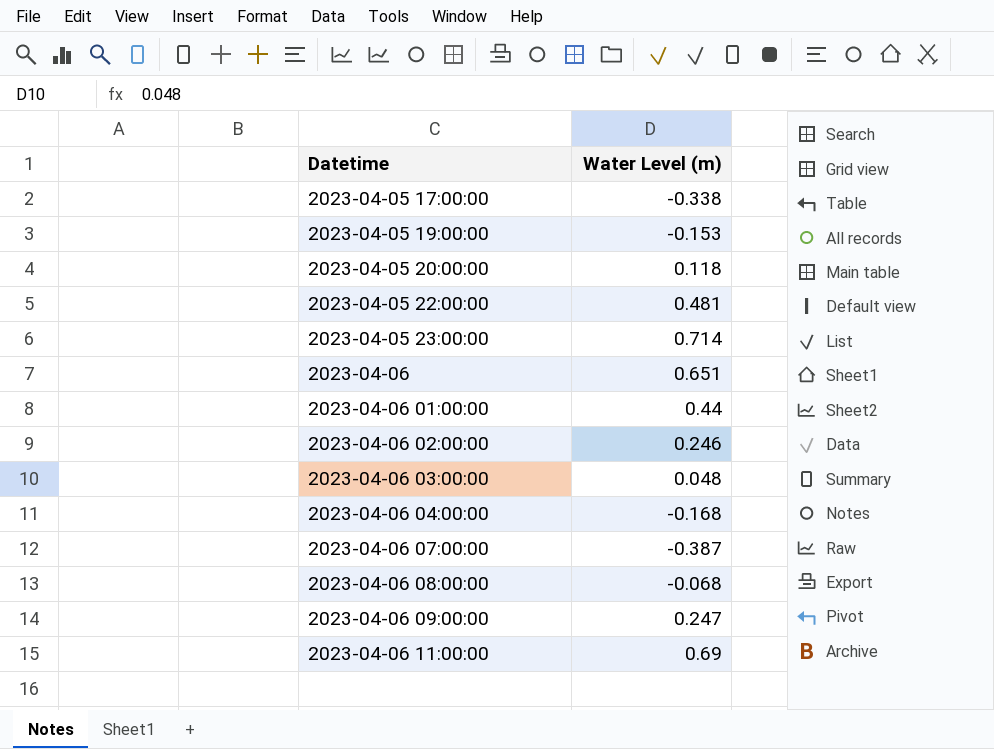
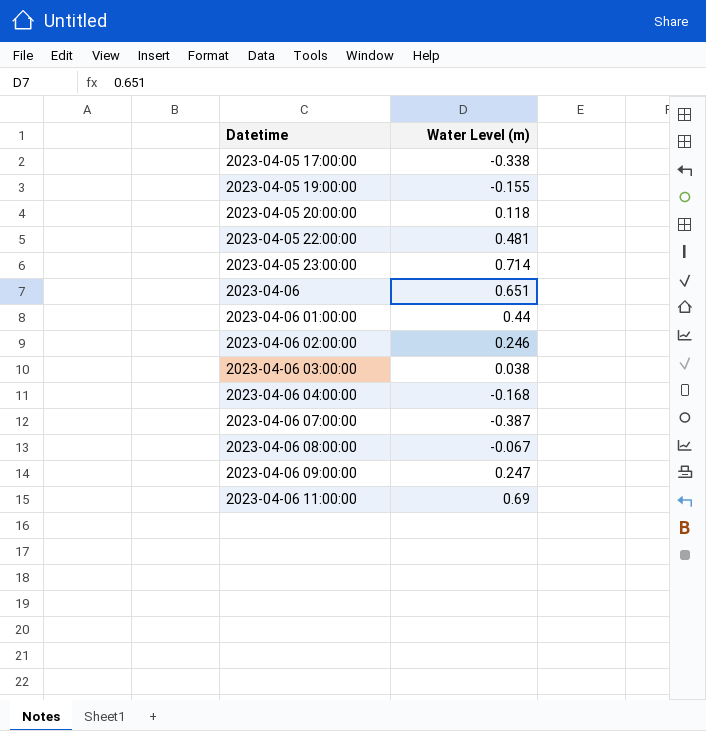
2023-04-05 19:00:00 | Water Level (m): -0.153 -> -0.155
2023-04-06 03:00:00 | Water Level (m): 0.048 -> 0.038
2023-04-06 08:00:00 | Water Level (m): -0.068 -> -0.067

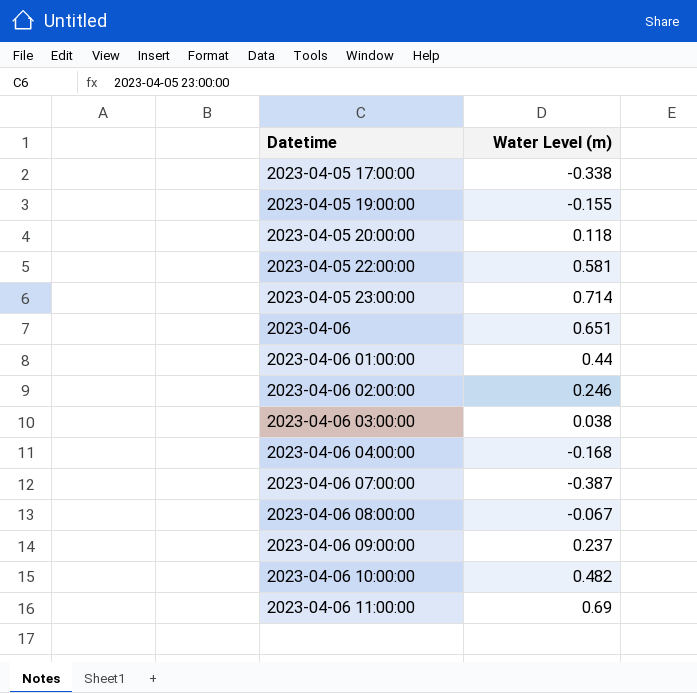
2023-04-05 22:00:00 | Water Level (m): 0.481 -> 0.581
2023-04-06 09:00:00 | Water Level (m): 0.247 -> 0.237
row 2023-04-06 10:00:00: none -> 0.482

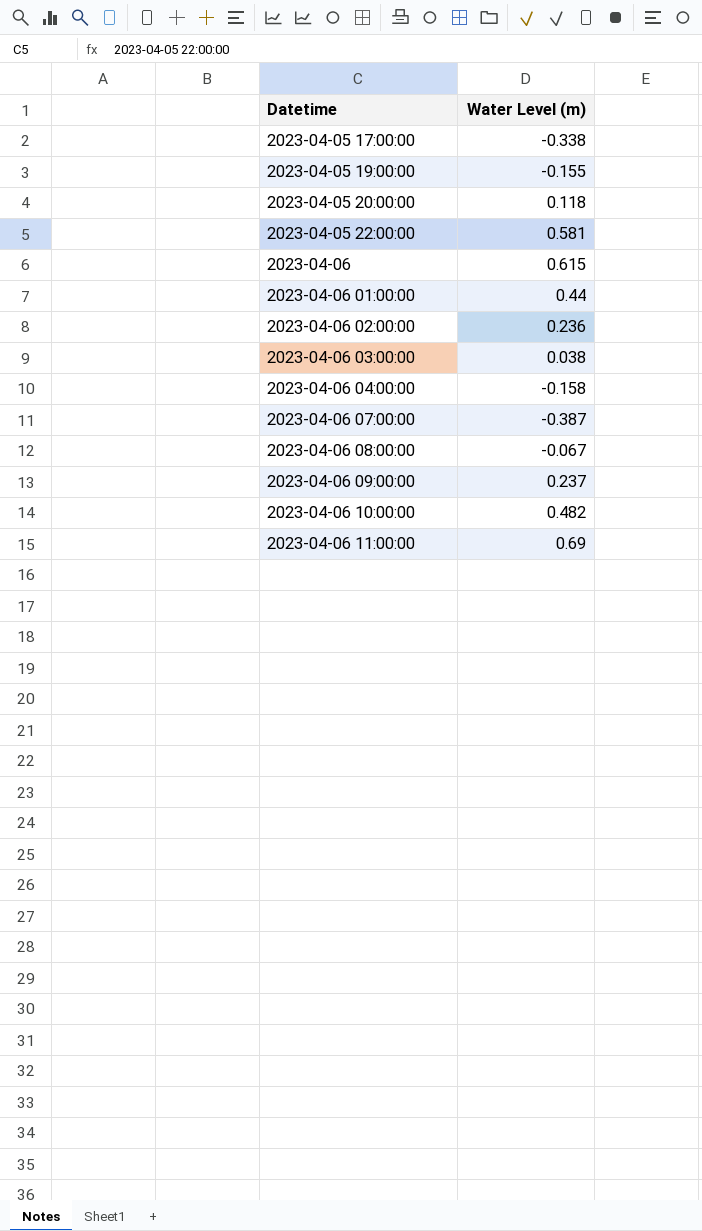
row 2023-04-05 23:00:00: 0.714 -> none
2023-04-06 | Water Level (m): 0.651 -> 0.615
2023-04-06 02:00:00 | Water Level (m): 0.246 -> 0.236
2023-04-06 04:00:00 | Water Level (m): -0.168 -> -0.158

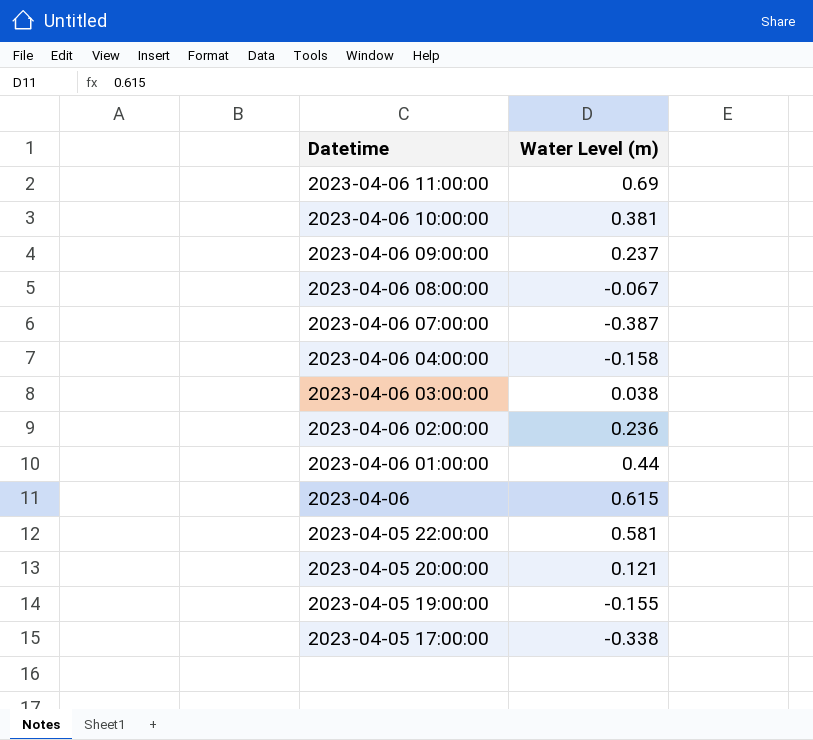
row order: Datetime ascending -> Datetime descending
2023-04-06 10:00:00 | Water Level (m): 0.482 -> 0.381
2023-04-05 20:00:00 | Water Level (m): 0.118 -> 0.121

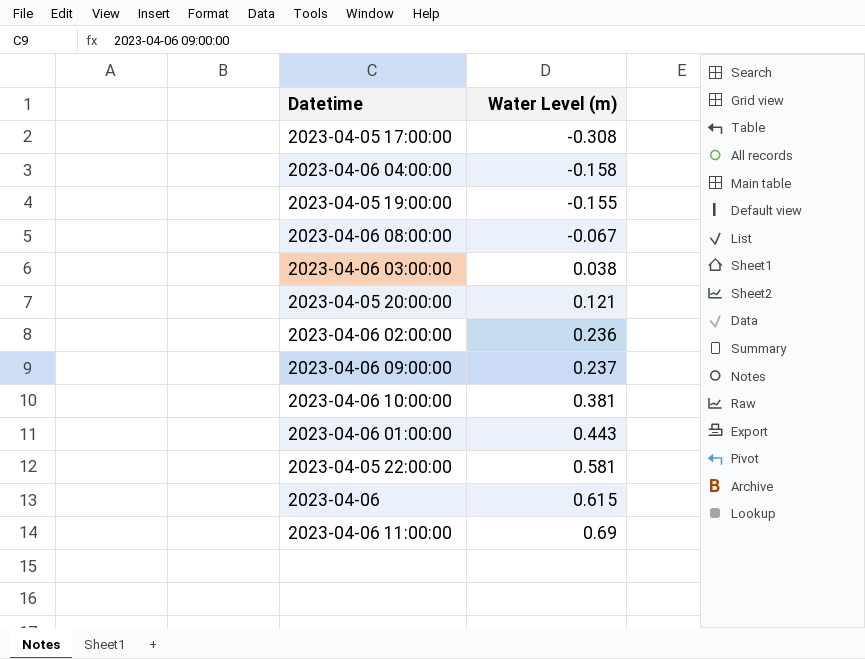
row order: Datetime descending -> Water Level (m) ascending
row 2023-04-06 07:00:00: -0.387 -> none
2023-04-05 17:00:00 | Water Level (m): -0.338 -> -0.308
2023-04-06 01:00:00 | Water Level (m): 0.44 -> 0.443

